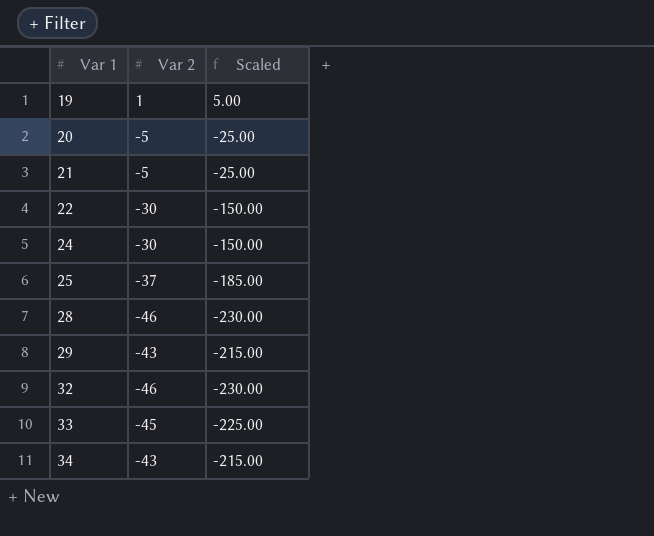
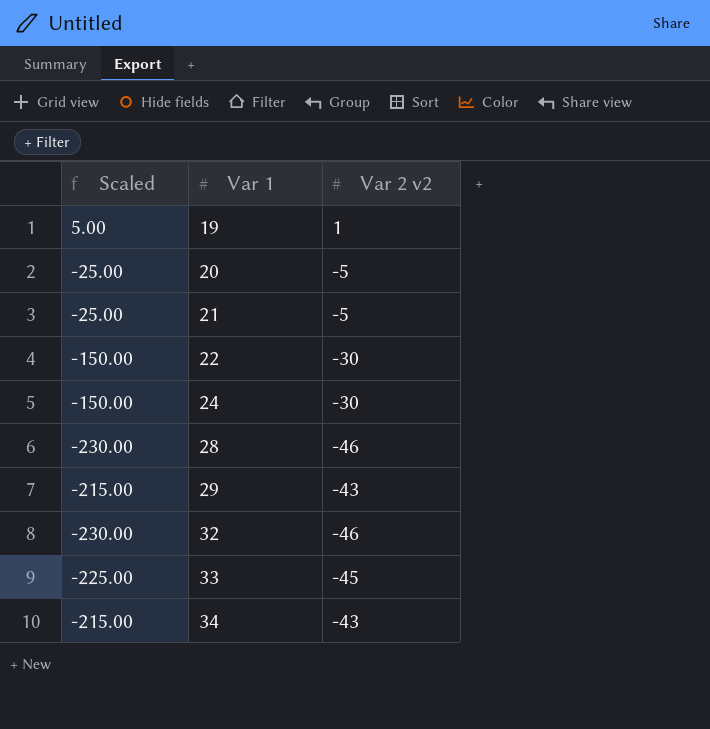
column Scaled | position: 3 -> 1
column name: Var 2 -> Var 2 v2
row 25: -37 | -185.00 -> none

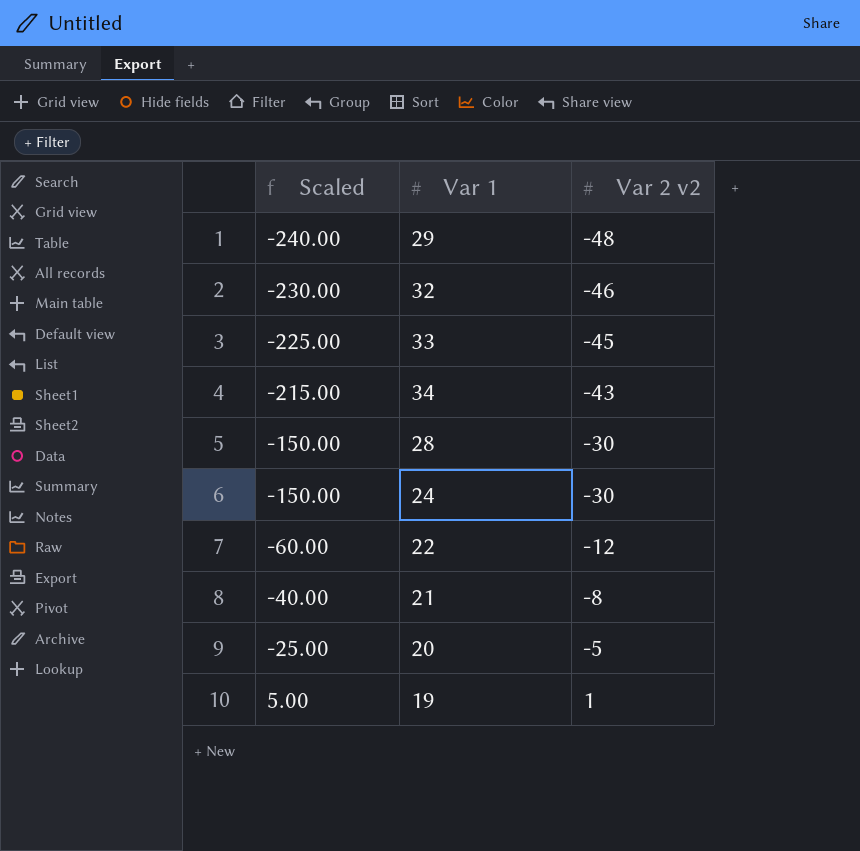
row order: Var 1 ascending -> Scaled ascending
29 | Scaled: -215.00 -> -240.00
29 | Var 2 v2: -43 -> -48
28 | Scaled: -230.00 -> -150.00
28 | Var 2 v2: -46 -> -30
22 | Scaled: -150.00 -> -60.00
22 | Var 2 v2: -30 -> -12
21 | Scaled: -25.00 -> -40.00
21 | Var 2 v2: -5 -> -8

